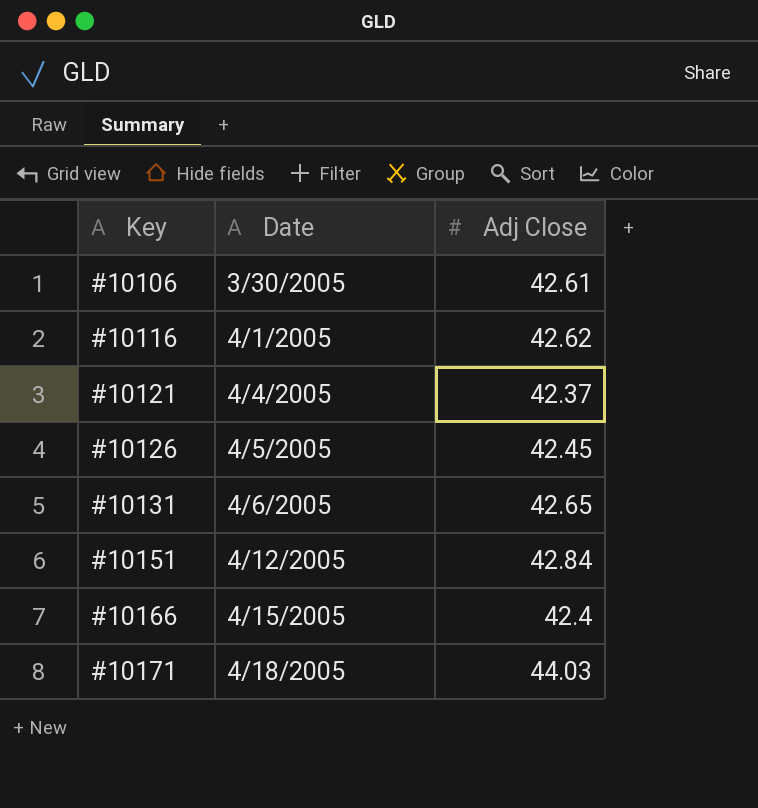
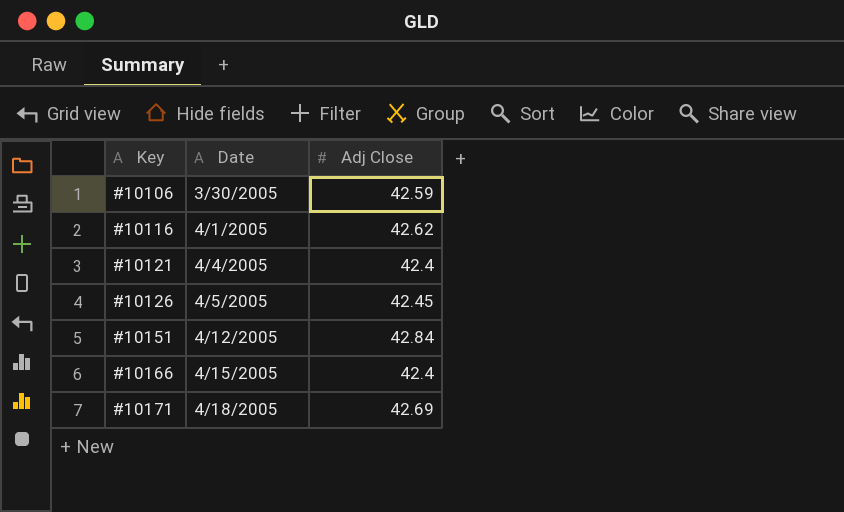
row #10131: 4/6/2005 | 42.65 -> none
#10106 | Adj Close: 42.61 -> 42.59
#10121 | Adj Close: 42.37 -> 42.4
#10171 | Adj Close: 44.03 -> 42.69

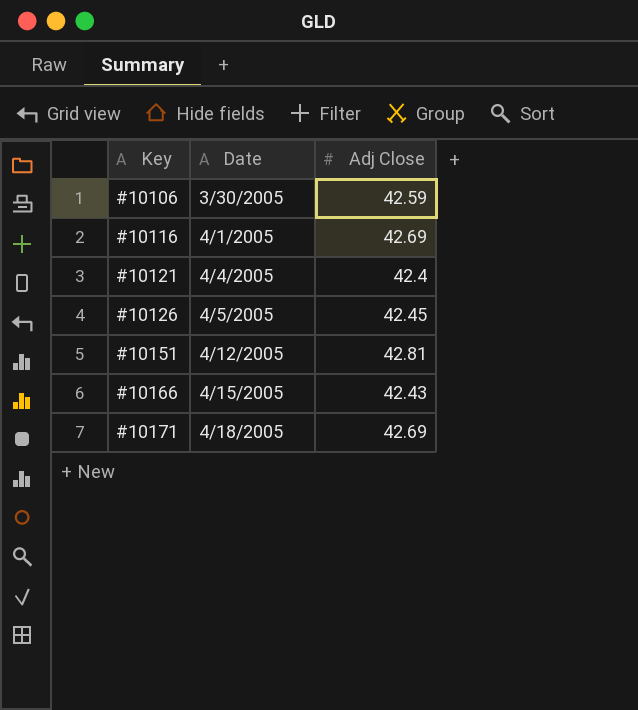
#10116 | Adj Close: 42.62 -> 42.69
#10151 | Adj Close: 42.84 -> 42.81
#10166 | Adj Close: 42.4 -> 42.43

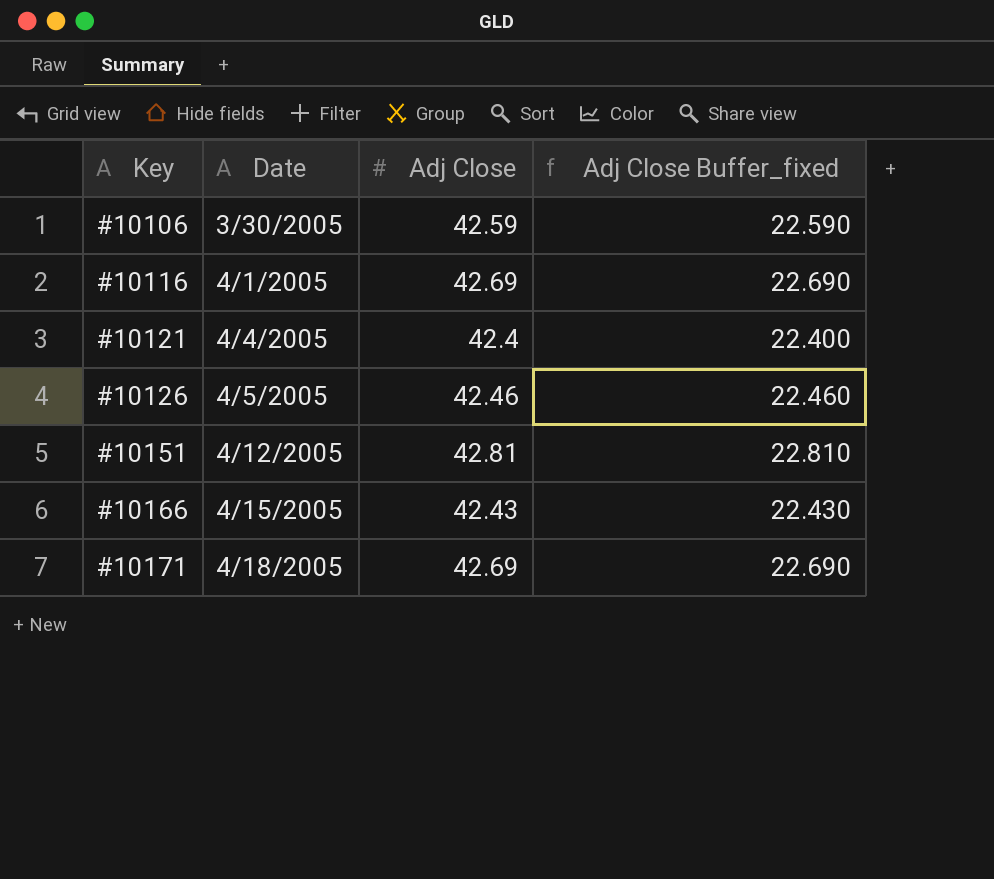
column Adj Close Buffer_fixed | formula: none -> [Adj Close] - 20
#10126 | Adj Close: 42.45 -> 42.46

